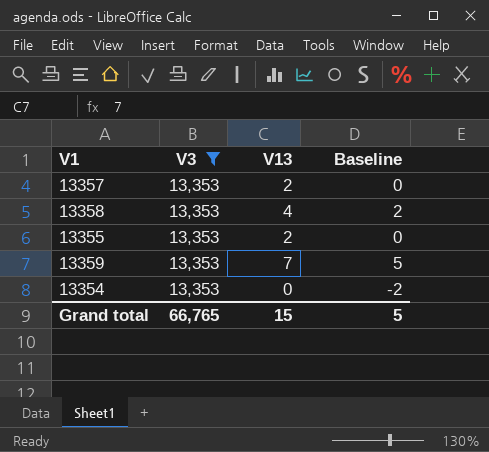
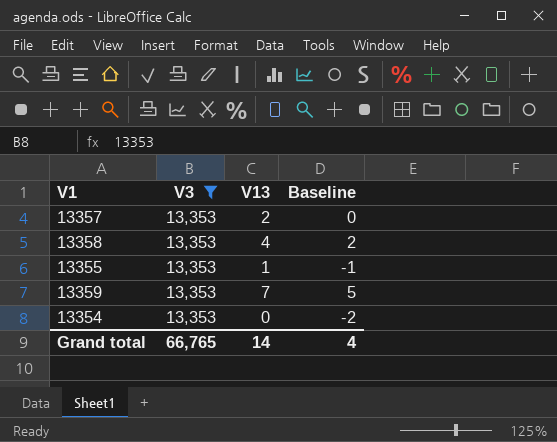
13355 | V13: 2 -> 1
13355 | Baseline: 0 -> -1
Grand total | V13: 15 -> 14
Grand total | Baseline: 5 -> 4

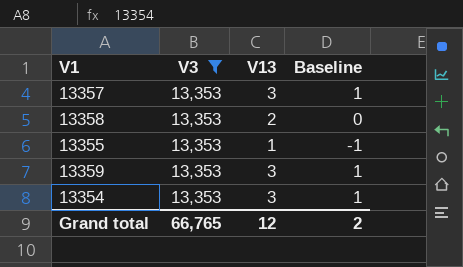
13357 | V13: 2 -> 3
13357 | Baseline: 0 -> 1
13358 | V13: 4 -> 2
13358 | Baseline: 2 -> 0
13359 | V13: 7 -> 3
13359 | Baseline: 5 -> 1
13354 | V13: 0 -> 3
13354 | Baseline: -2 -> 1
Grand total | V13: 14 -> 12
Grand total | Baseline: 4 -> 2

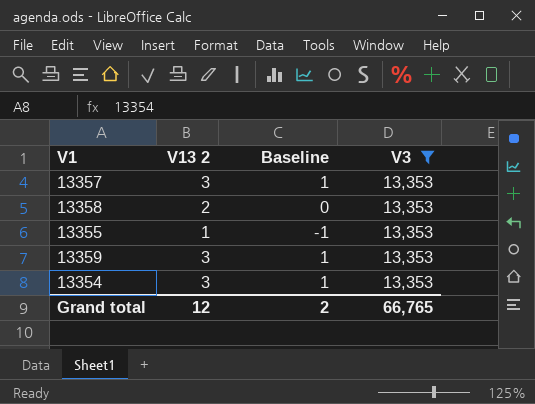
column name: V13 -> V13 2
column V3 | position: 2 -> 4

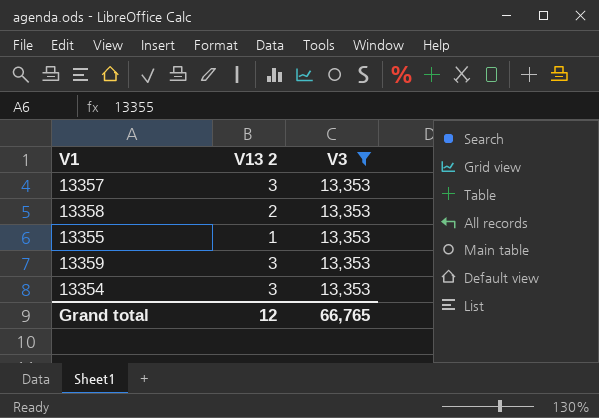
column Baseline | formula: [V13 2] - 2 -> none

